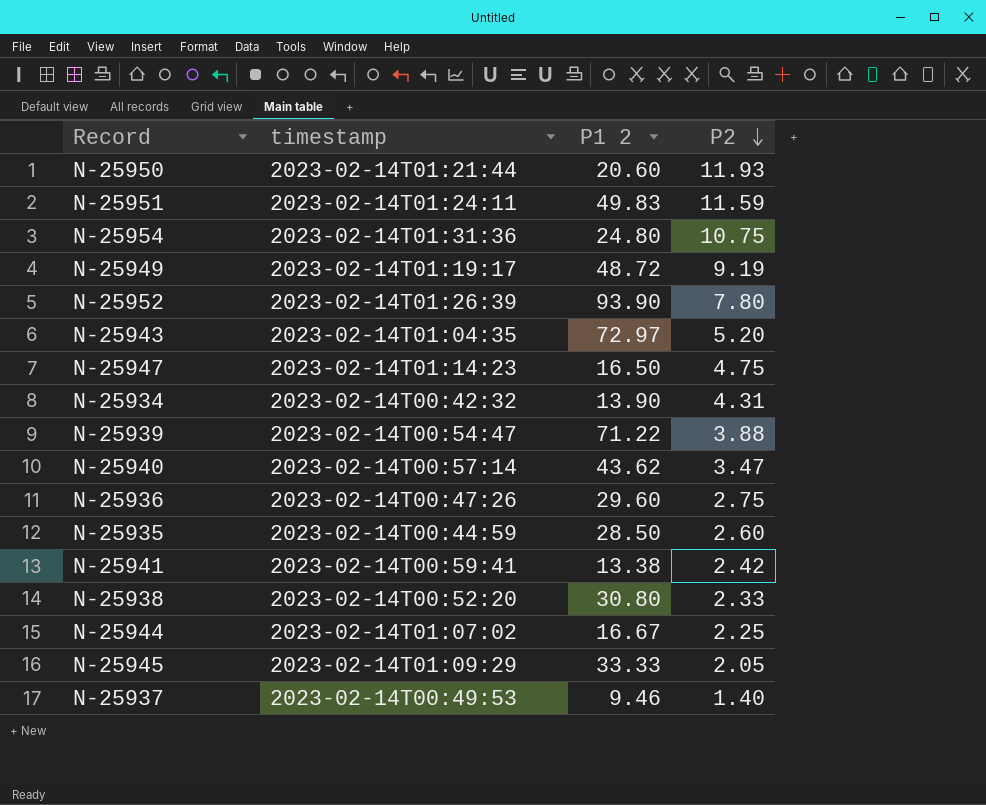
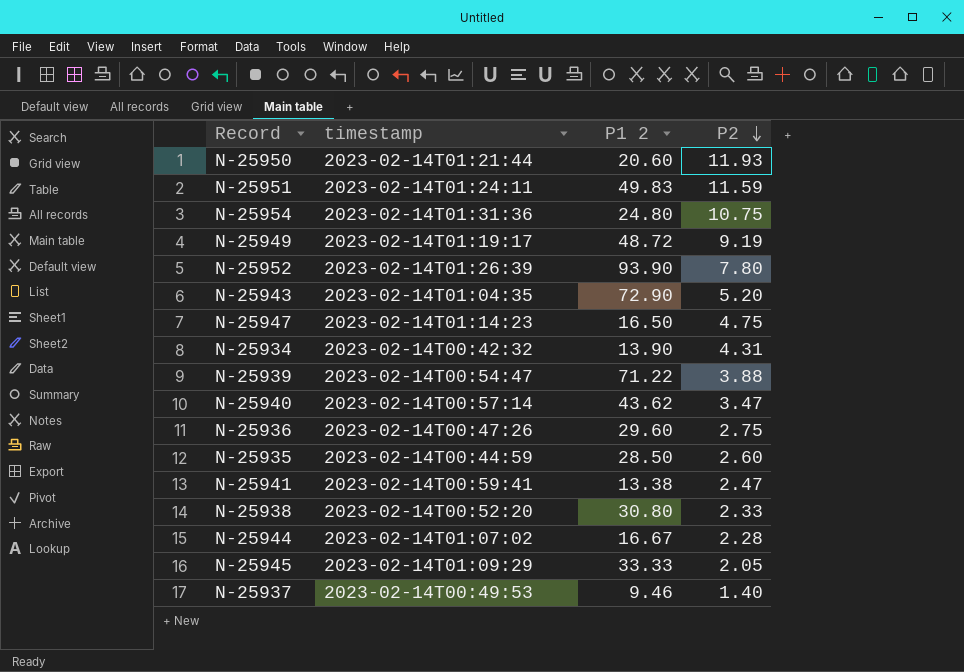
N-25943 | P1 2: 72.97 -> 72.90
N-25941 | P2: 2.42 -> 2.47
N-25944 | P2: 2.25 -> 2.28

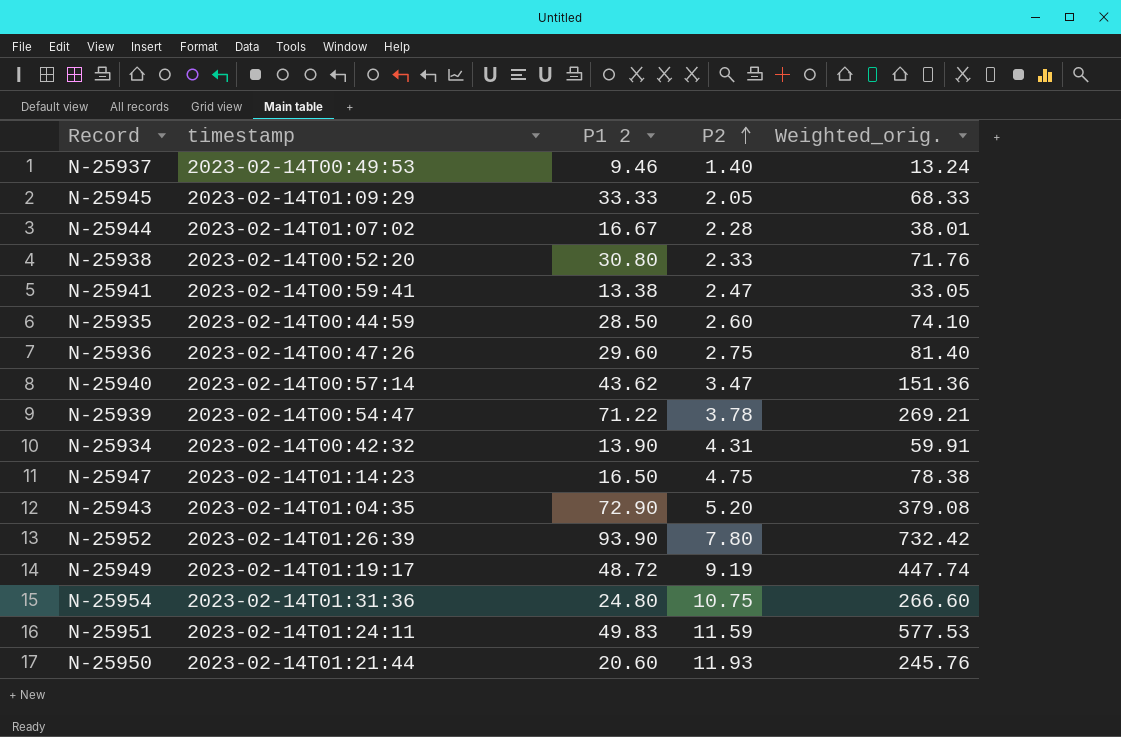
row order: P2 descending -> P2 ascending
column Weighted_orig. | formula: none -> [P1 2] * [P2]
N-25939 | P2: 3.88 -> 3.78

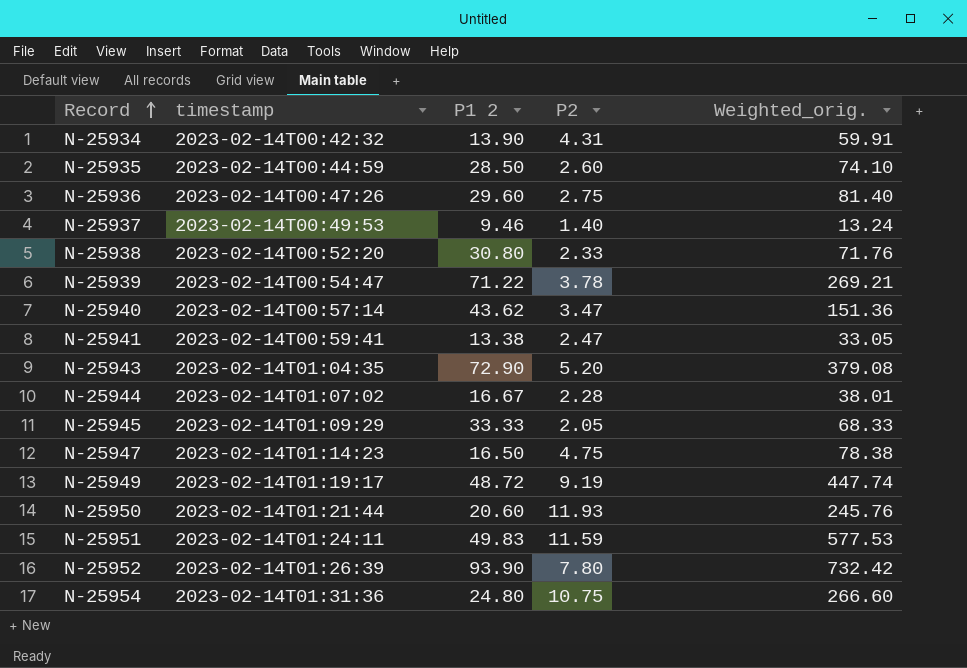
row order: P2 ascending -> Record ascending

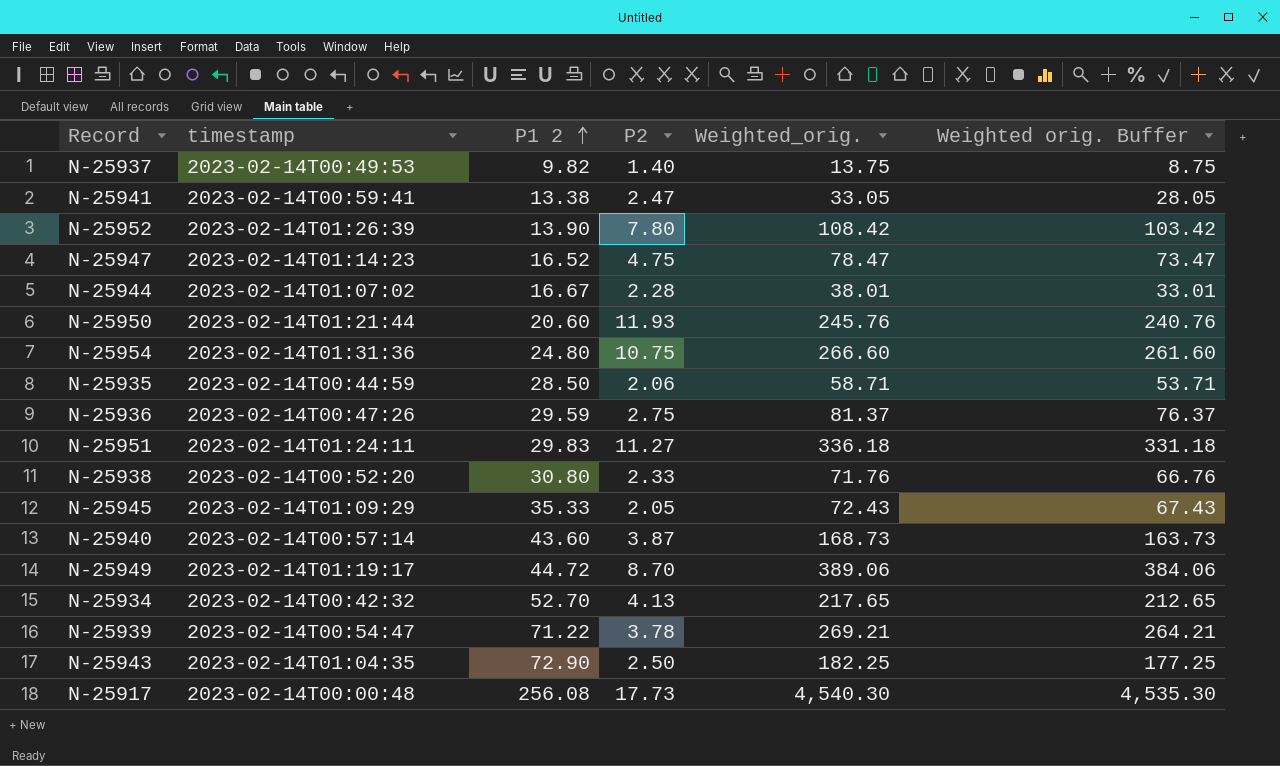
row order: Record ascending -> P1 2 ascending
column Weighted orig. Buffer | formula: none -> [Weighted_orig.] - 5
N-25937 | P1 2: 9.46 -> 9.82
N-25937 | Weighted_orig.: 13.24 -> 13.75
N-25952 | P1 2: 93.90 -> 13.90
N-25952 | Weighted_orig.: 732.42 -> 108.42
N-25947 | P1 2: 16.50 -> 16.52
N-25947 | Weighted_orig.: 78.38 -> 78.47
N-25935 | P2: 2.60 -> 2.06
N-25935 | Weighted_orig.: 74.10 -> 58.71
N-25936 | P1 2: 29.60 -> 29.59
N-25936 | Weighted_orig.: 81.40 -> 81.37
N-25951 | P1 2: 49.83 -> 29.83
N-25951 | P2: 11.59 -> 11.27
N-25951 | Weighted_orig.: 577.53 -> 336.18
N-25945 | P1 2: 33.33 -> 35.33
N-25945 | Weighted_orig.: 68.33 -> 72.43
N-25940 | P1 2: 43.62 -> 43.60
N-25940 | P2: 3.47 -> 3.87
N-25940 | Weighted_orig.: 151.36 -> 168.73
N-25949 | P1 2: 48.72 -> 44.72
N-25949 | P2: 9.19 -> 8.70
N-25949 | Weighted_orig.: 447.74 -> 389.06
N-25934 | P1 2: 13.90 -> 52.70
N-25934 | P2: 4.31 -> 4.13
N-25934 | Weighted_orig.: 59.91 -> 217.65
N-25943 | P2: 5.20 -> 2.50
N-25943 | Weighted_orig.: 379.08 -> 182.25
row N-25917: none -> 2023-02-14T00:00:48 | 256.08 | 17.73 | 4,540.30 | 4,535.30

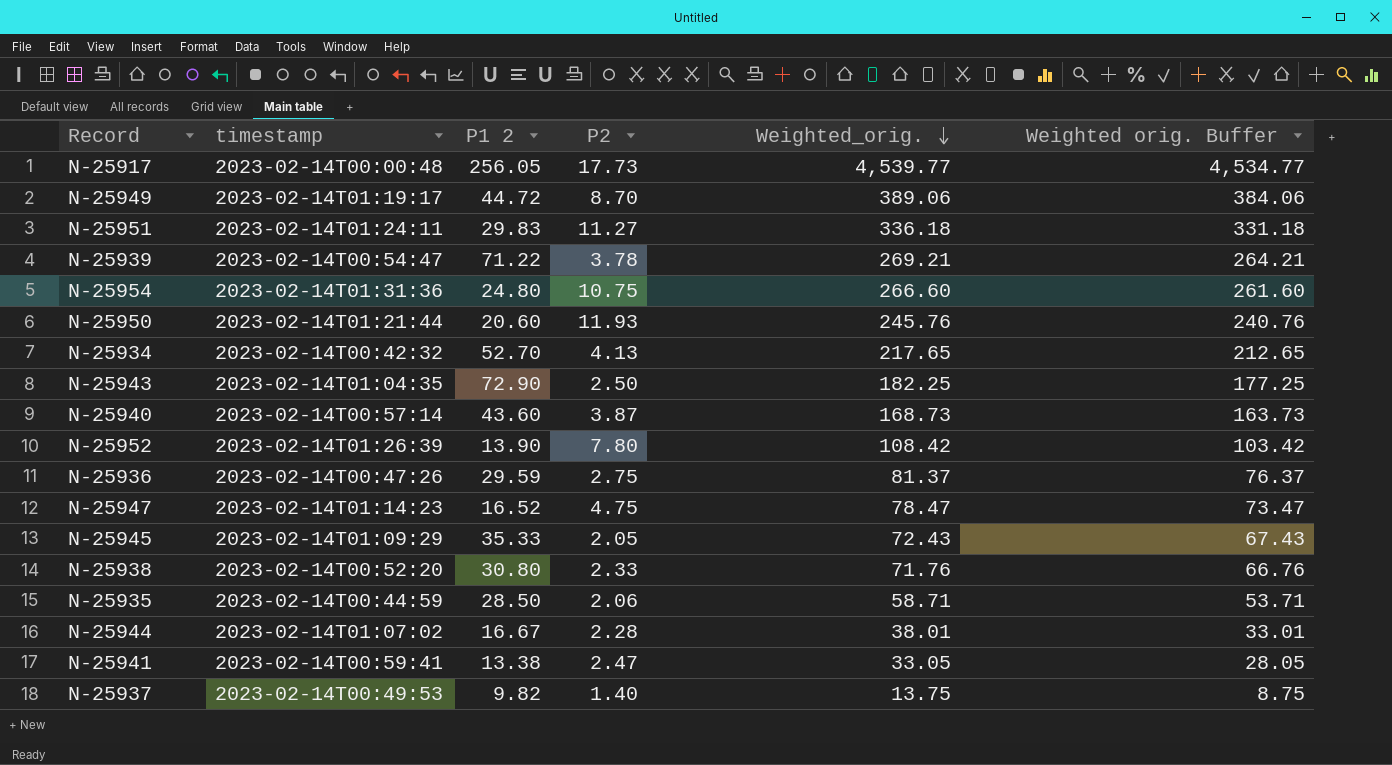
row order: P1 2 ascending -> Weighted_orig. descending
N-25917 | P1 2: 256.08 -> 256.05
N-25917 | Weighted_orig.: 4,540.30 -> 4,539.77
N-25917 | Weighted orig. Buffer: 4,535.30 -> 4,534.77

